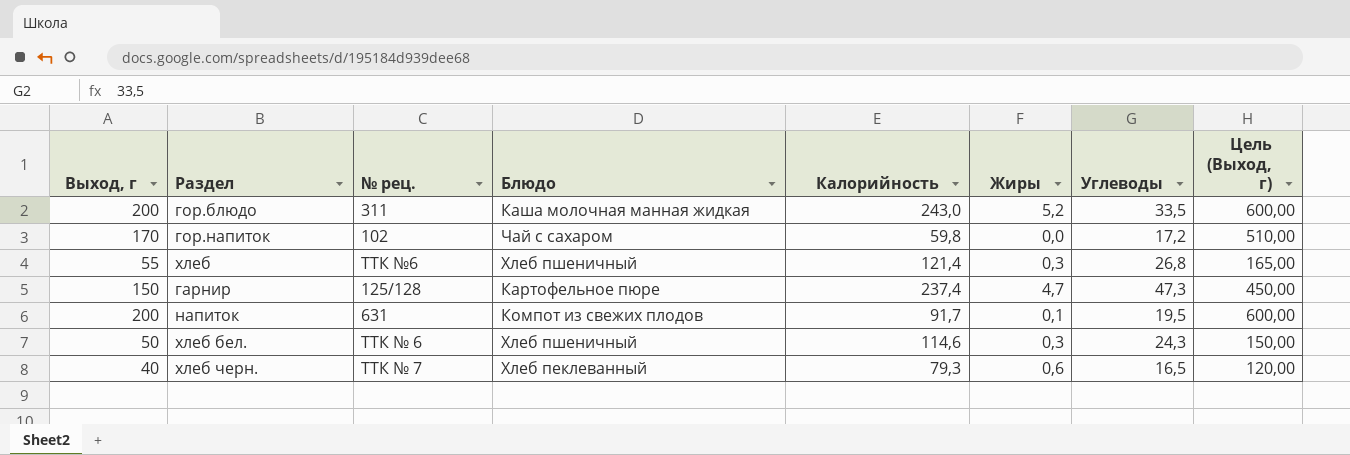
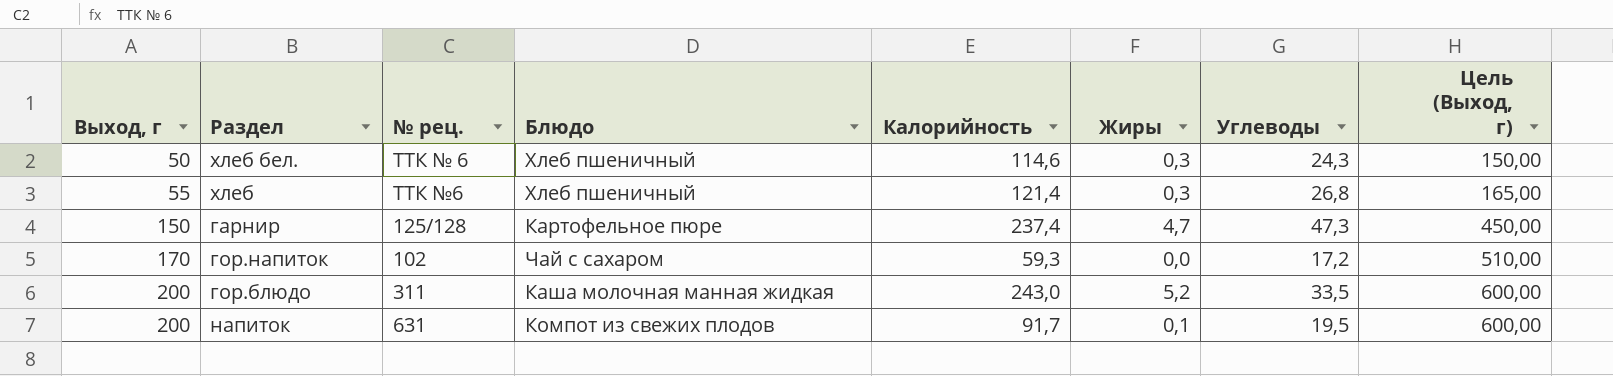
row order: none -> Выход, г ascending
row хлеб черн.: 40 | ТТК № 7 | Хлеб пеклеванный | 79,3 | 0,6 | 16,5 | 120,00 -> none
гор.напиток | Калорийность: 59,8 -> 59,3

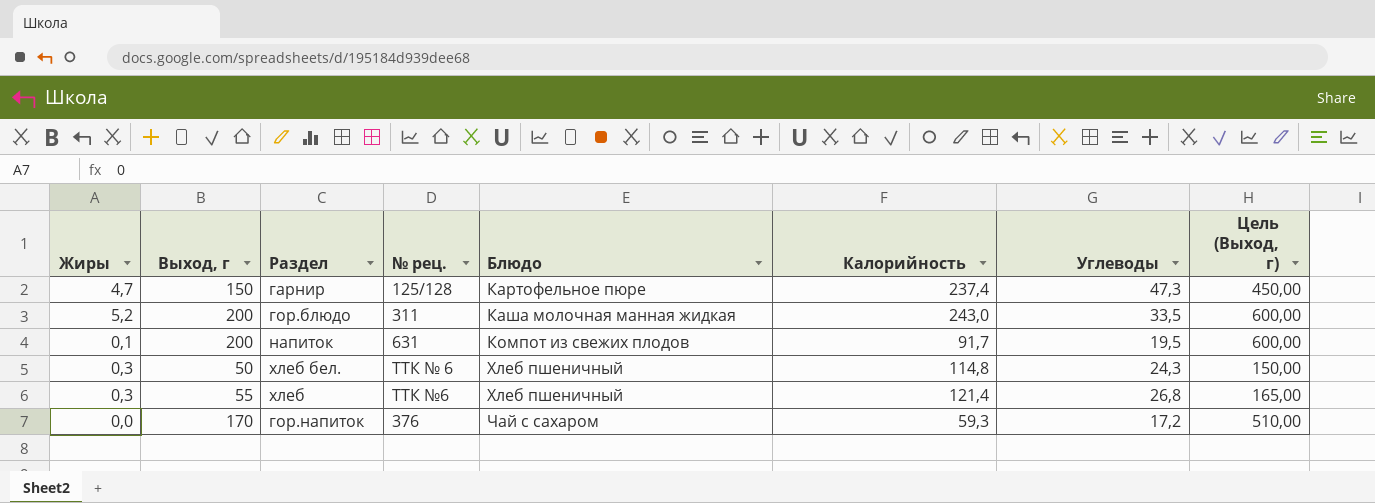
row order: Выход, г ascending -> Блюдо ascending
column Жиры | position: 6 -> 1
хлеб бел. | Калорийность: 114,6 -> 114,8
гор.напиток | № рец.: 102 -> 376

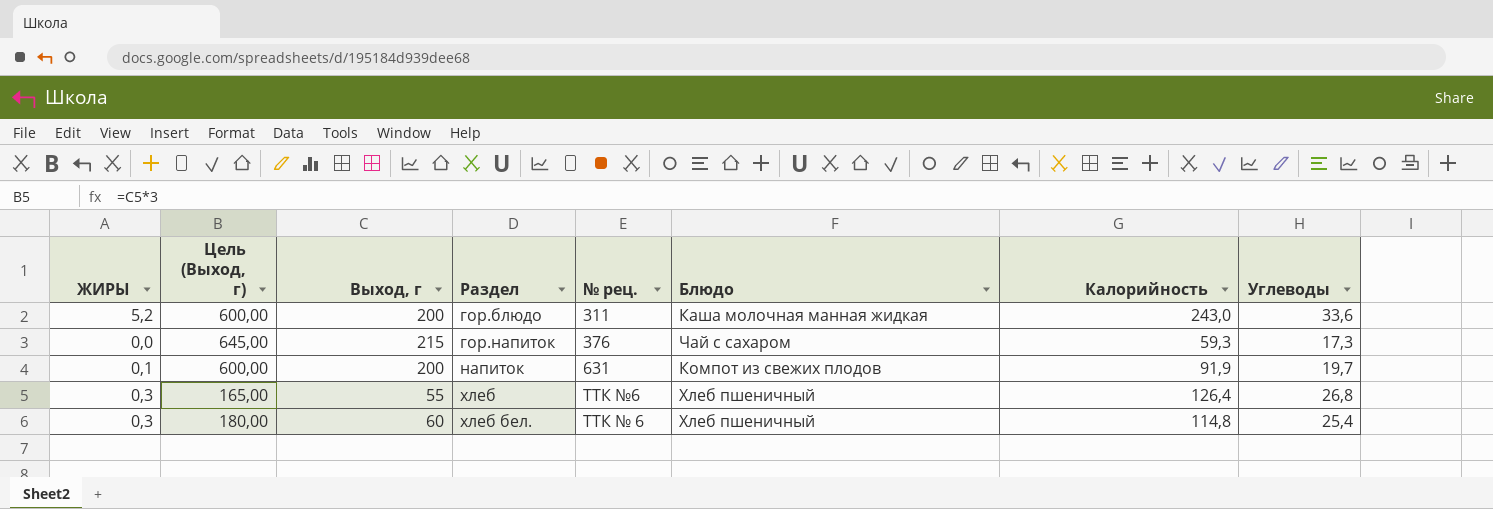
row order: Блюдо ascending -> Раздел ascending
column name: Жиры -> ЖИРЫ
column Цель (Выход, г) | position: 8 -> 2
row гарнир: 4,7 | 150 | 125/128 | Картофельное пюре | 237,4 | 47,3 | 450,00 -> none
гор.блюдо | Углеводы: 33,5 -> 33,6
гор.напиток | Цель (Выход, г): 510,00 -> 645,00
гор.напиток | Выход, г: 170 -> 215
гор.напиток | Углеводы: 17,2 -> 17,3
напиток | Калорийность: 91,7 -> 91,9
напиток | Углеводы: 19,5 -> 19,7
хлеб | Калорийность: 121,4 -> 126,4
хлеб бел. | Цель (Выход, г): 150,00 -> 180,00
хлеб бел. | Выход, г: 50 -> 60
хлеб бел. | Углеводы: 24,3 -> 25,4

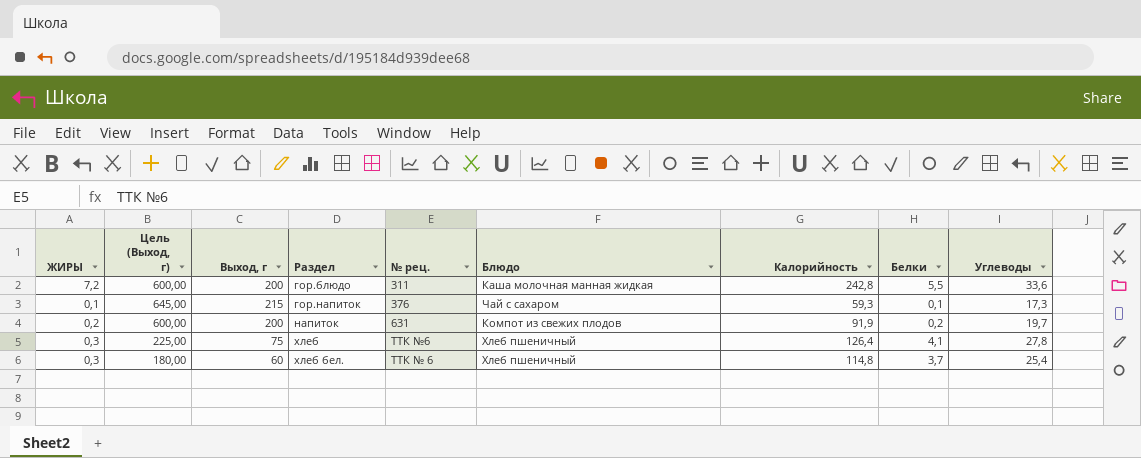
column Белки | position: none -> 8
гор.блюдо | ЖИРЫ: 5,2 -> 7,2
гор.блюдо | Калорийность: 243,0 -> 242,8
гор.напиток | ЖИРЫ: 0,0 -> 0,1
напиток | ЖИРЫ: 0,1 -> 0,2
хлеб | Цель (Выход, г): 165,00 -> 225,00
хлеб | Выход, г: 55 -> 75
хлеб | Углеводы: 26,8 -> 27,8

